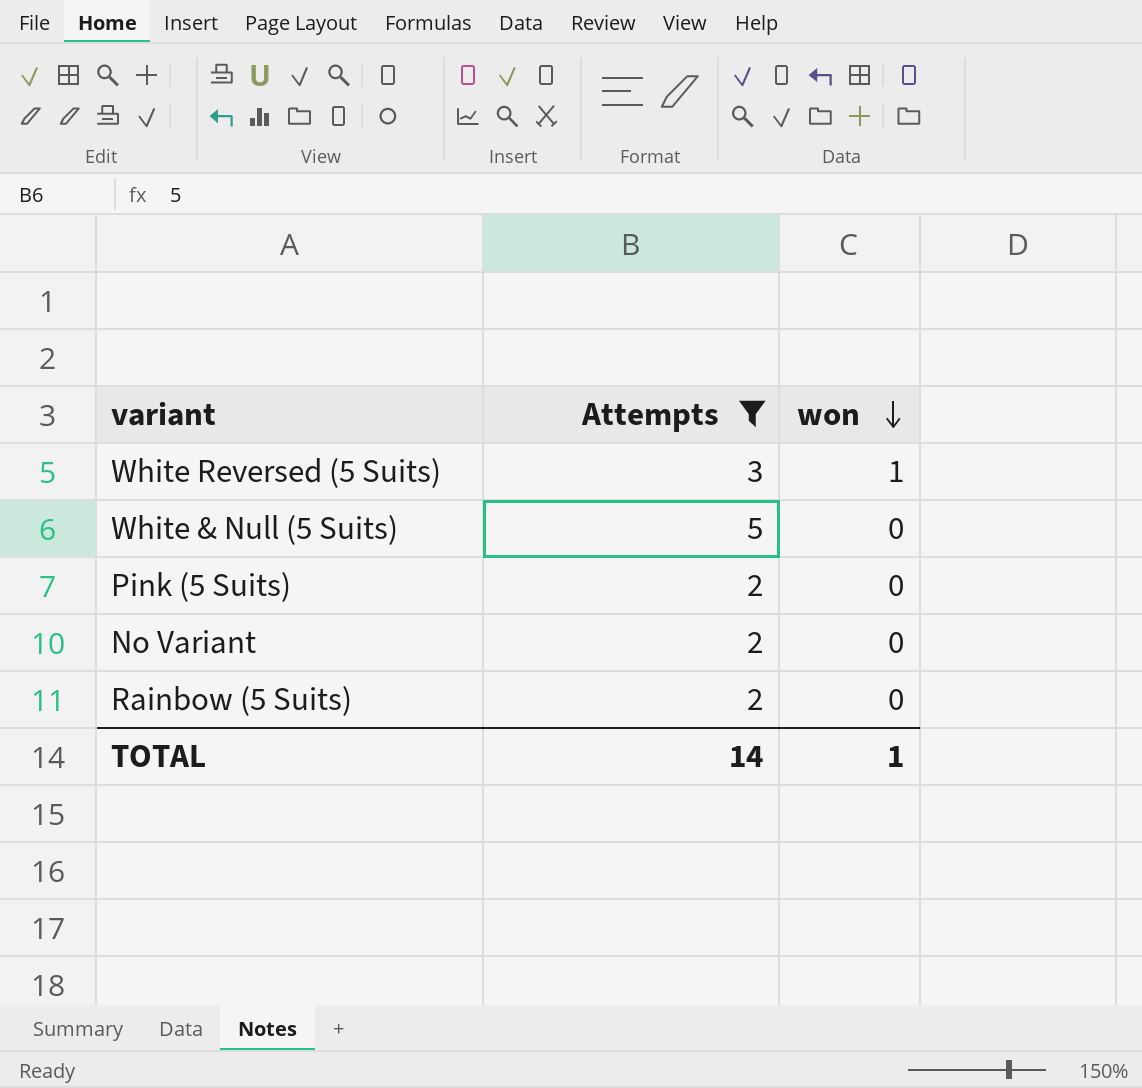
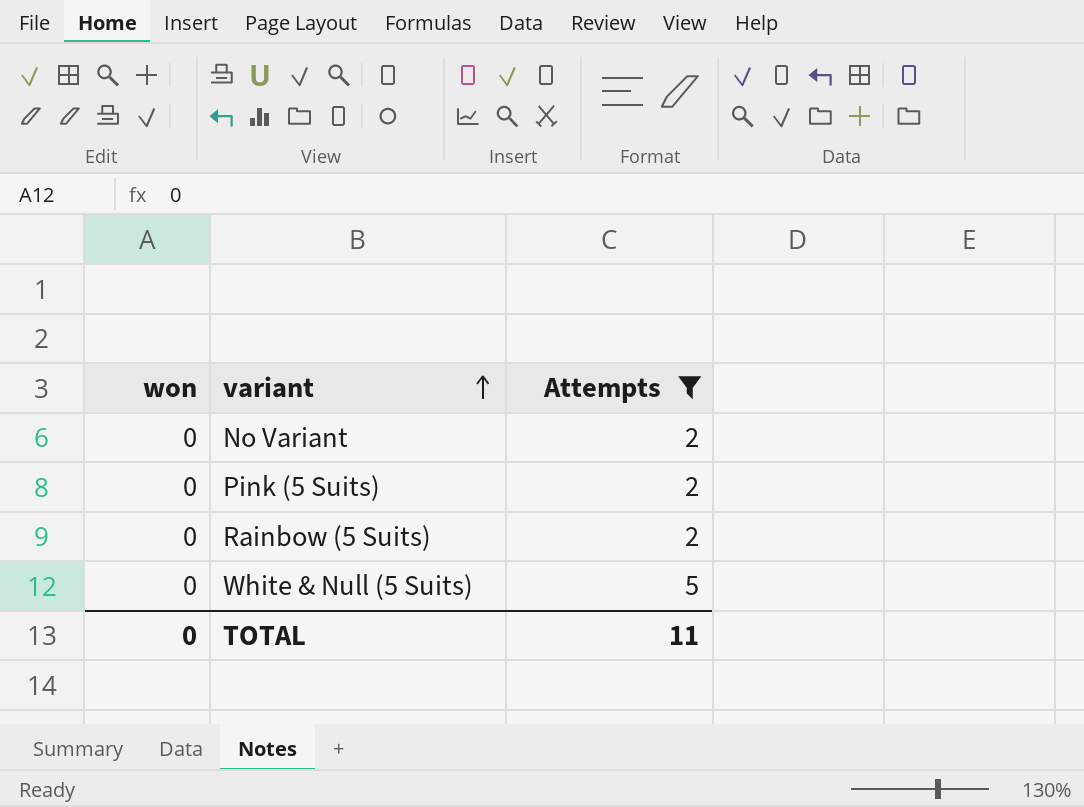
row order: won descending -> variant ascending
column won | position: 3 -> 1
row White Reversed (5 Suits): 3 | 1 -> none
TOTAL | won: 1 -> 0
TOTAL | Attempts: 14 -> 11

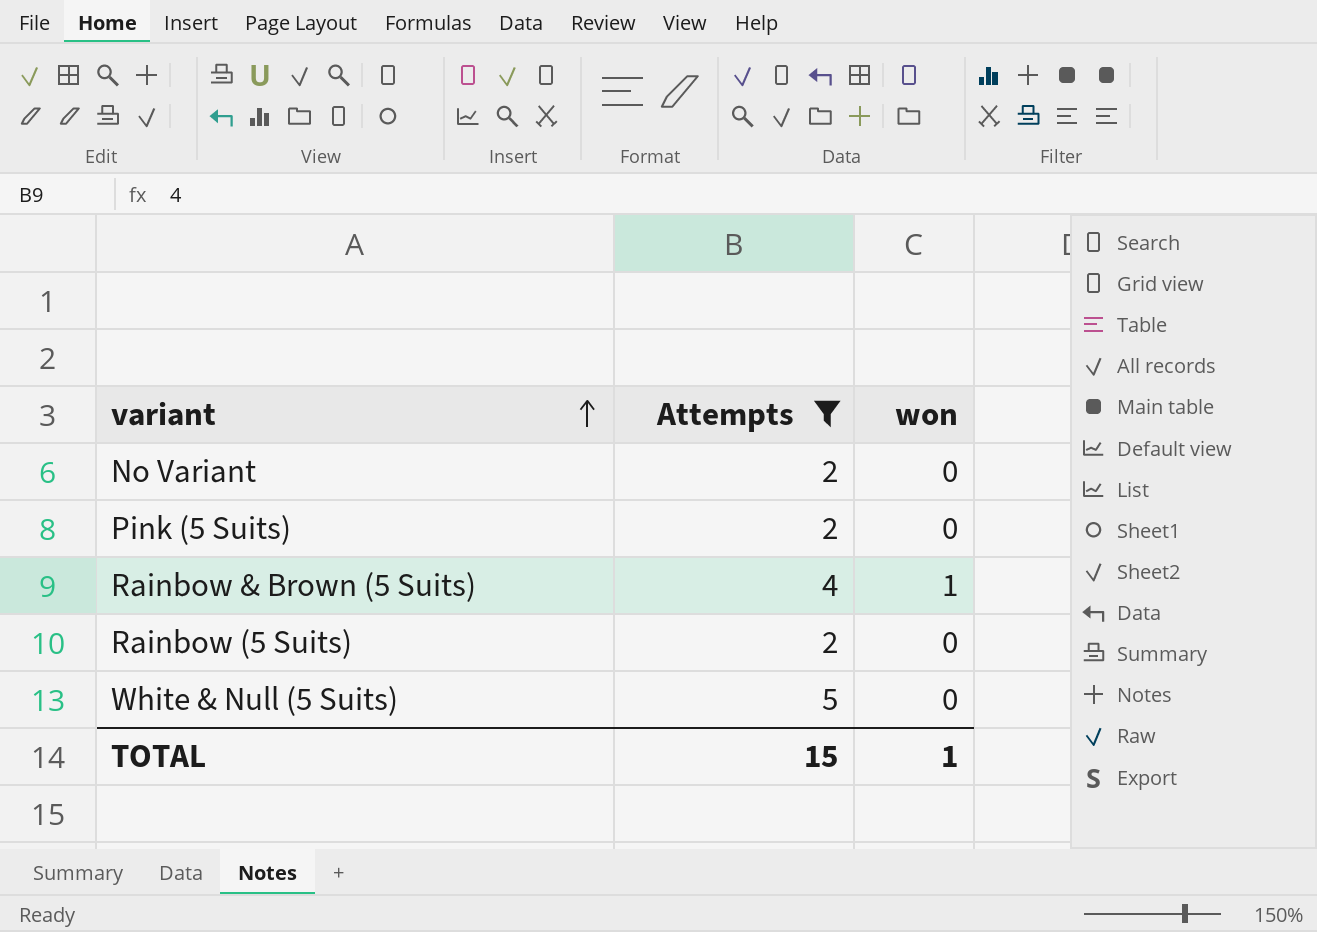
column won | position: 1 -> 3
row Rainbow & Brown (5 Suits): none -> 4 | 1
TOTAL | Attempts: 11 -> 15
TOTAL | won: 0 -> 1

